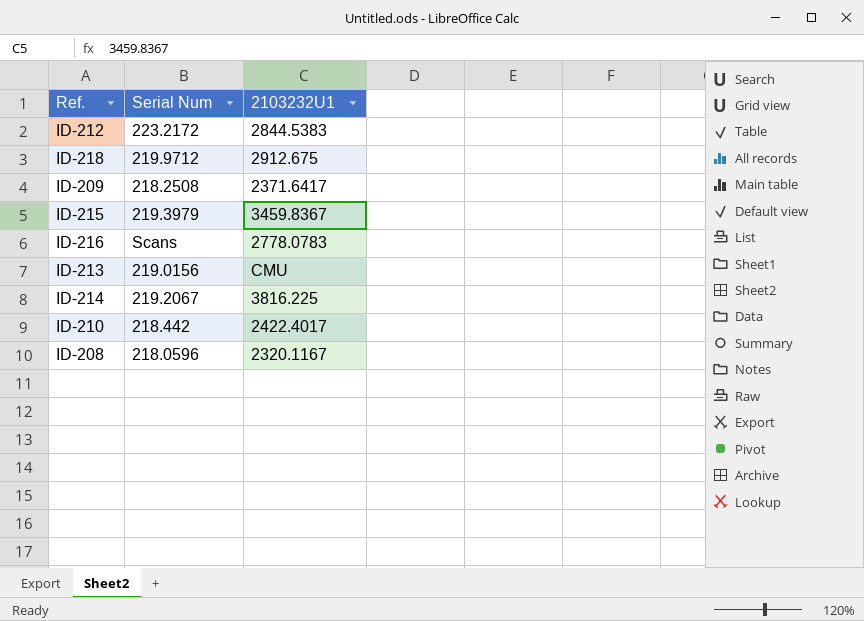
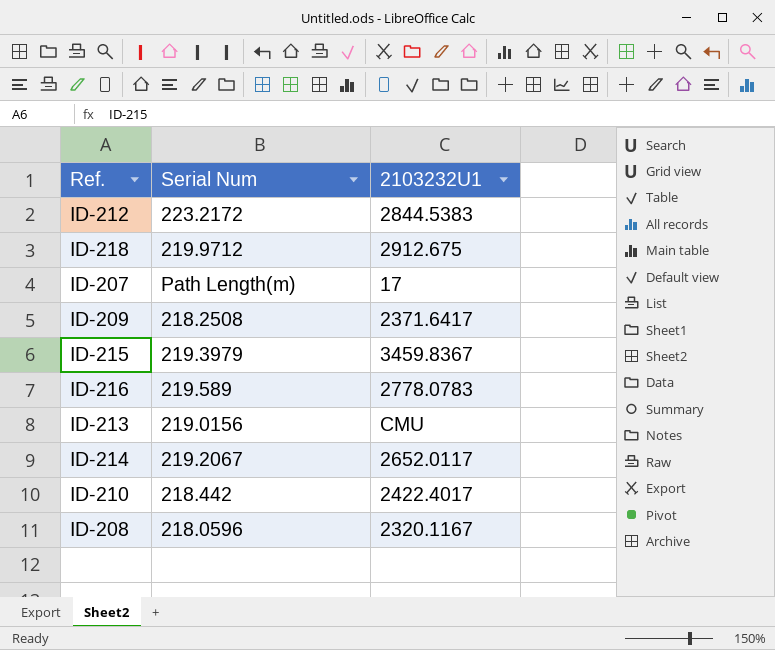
row ID-207: none -> Path Length(m) | 17
ID-216 | Serial Num: Scans -> 219.589
ID-214 | 2103232U1: 3816.225 -> 2652.0117

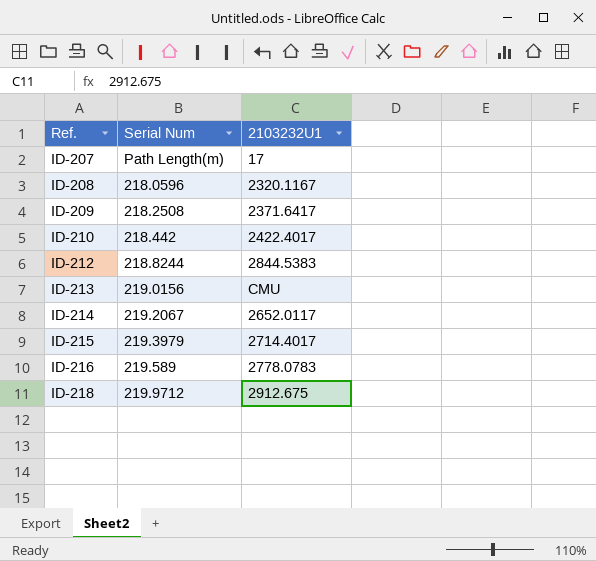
row order: none -> Ref. ascending
ID-212 | Serial Num: 223.2172 -> 218.8244
ID-215 | 2103232U1: 3459.8367 -> 2714.4017

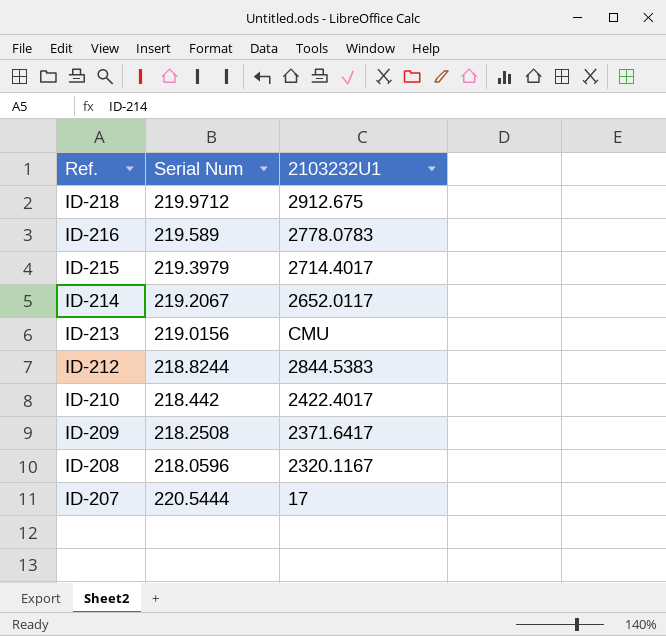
row order: Ref. ascending -> Ref. descending
ID-207 | Serial Num: Path Length(m) -> 220.5444

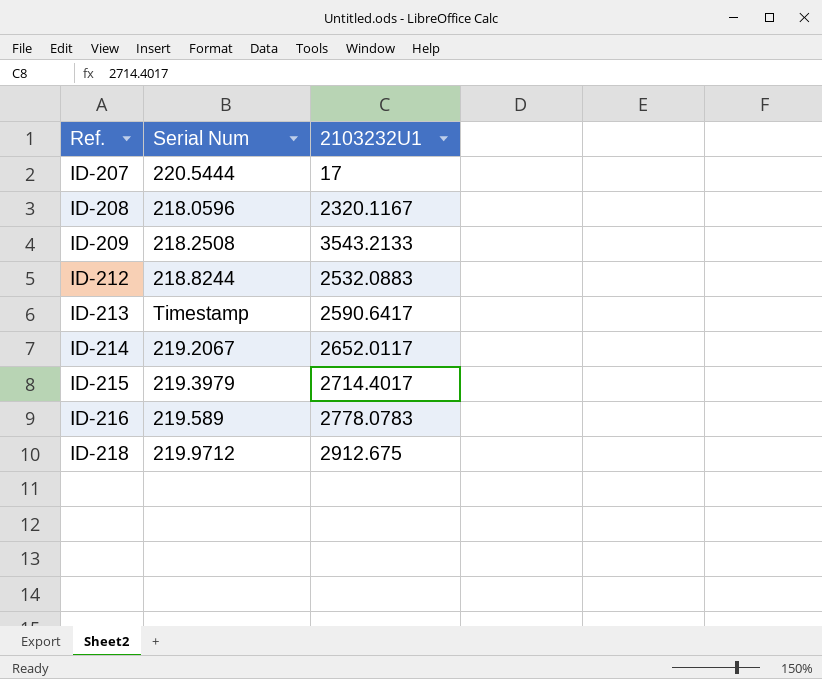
row order: Ref. descending -> Ref. ascending
row ID-210: 218.442 | 2422.4017 -> none
ID-209 | 2103232U1: 2371.6417 -> 3543.2133
ID-212 | 2103232U1: 2844.5383 -> 2532.0883
ID-213 | Serial Num: 219.0156 -> Timestamp
ID-213 | 2103232U1: CMU -> 2590.6417

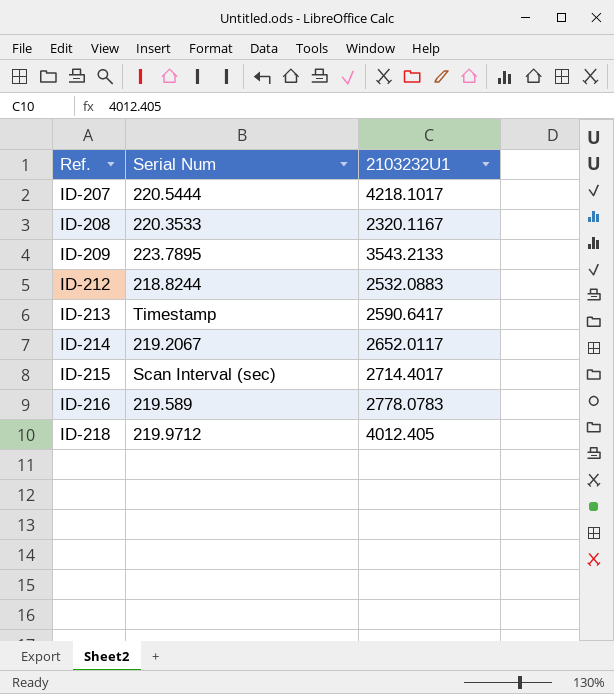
ID-207 | 2103232U1: 17 -> 4218.1017
ID-208 | Serial Num: 218.0596 -> 220.3533
ID-209 | Serial Num: 218.2508 -> 223.7895
ID-215 | Serial Num: 219.3979 -> Scan Interval (sec)
ID-218 | 2103232U1: 2912.675 -> 4012.405

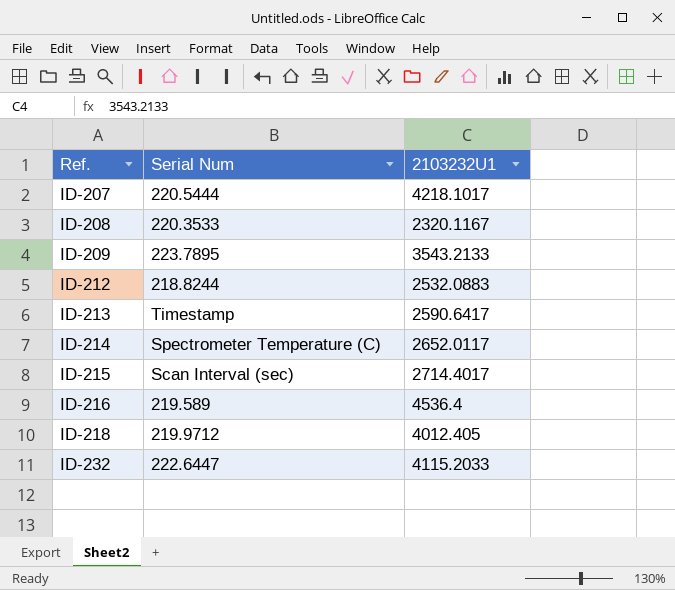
ID-214 | Serial Num: 219.2067 -> Spectrometer Temperature (C)
ID-216 | 2103232U1: 2778.0783 -> 4536.4
row ID-232: none -> 222.6447 | 4115.2033

